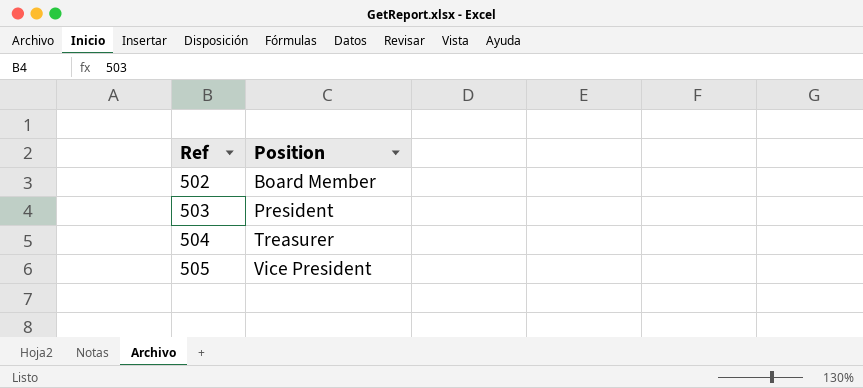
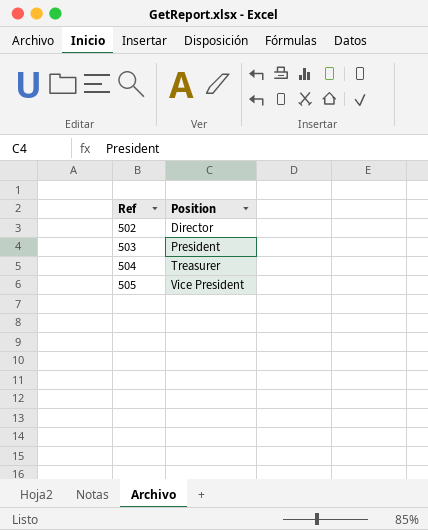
502 | Position: Board Member -> Director

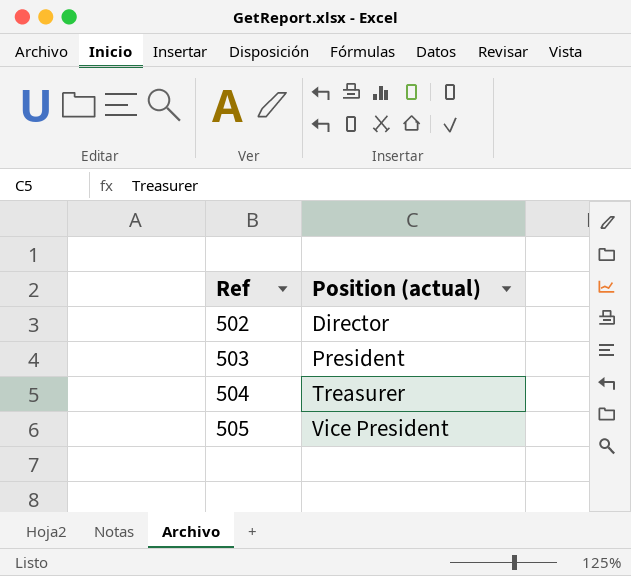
column name: Position -> Position (actual)

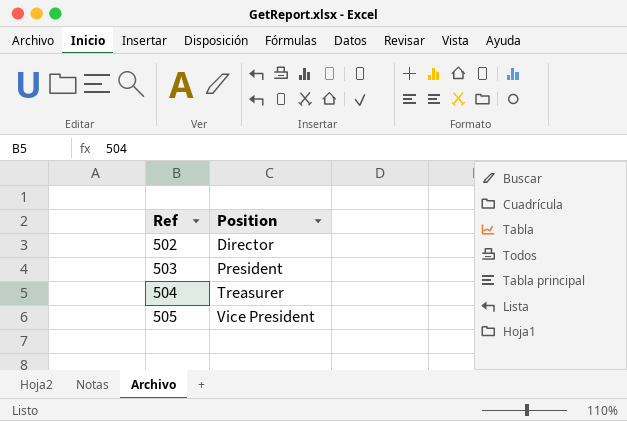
column name: Position (actual) -> Position

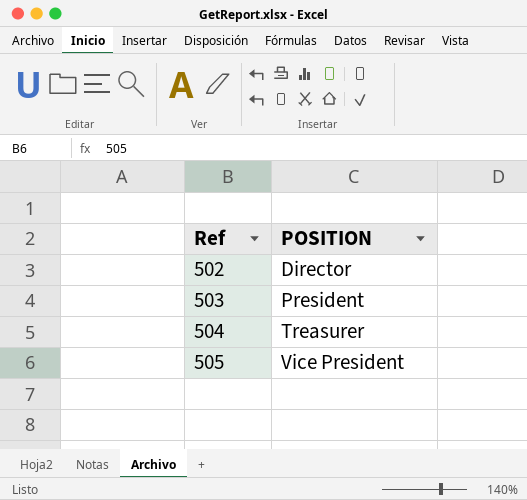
column name: Position -> POSITION

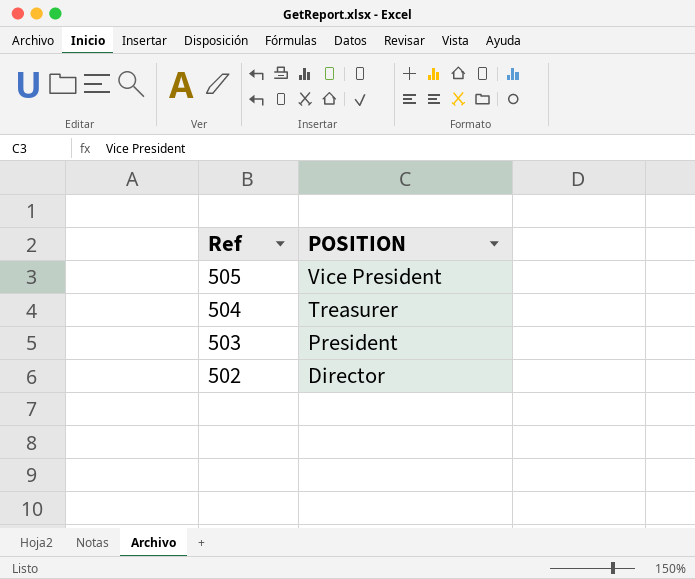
row order: Ref ascending -> Ref descending

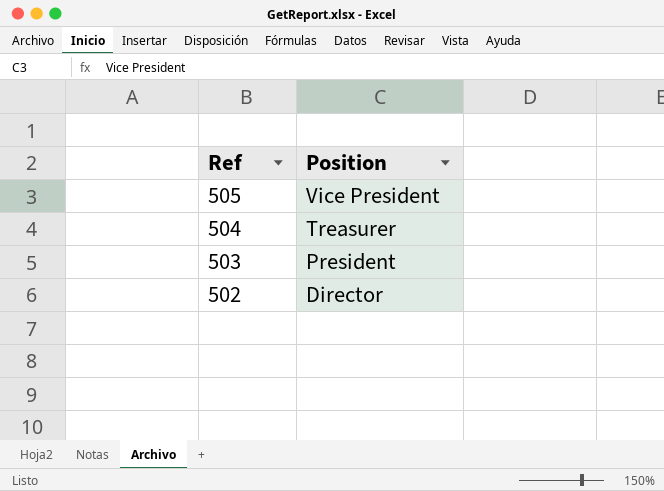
column name: POSITION -> Position

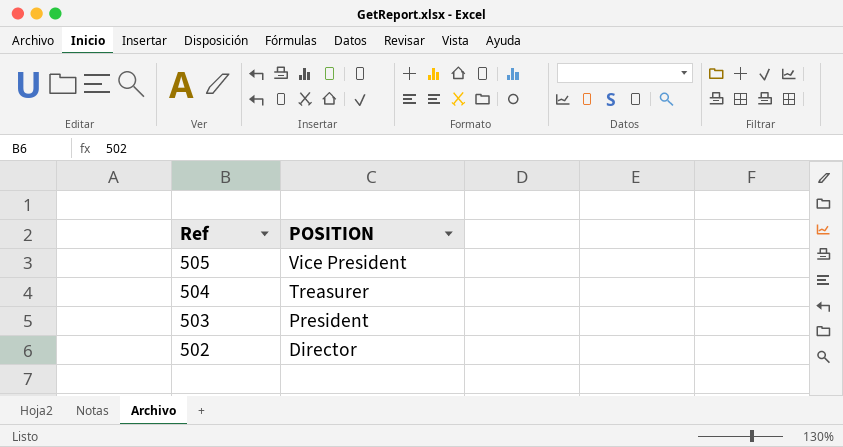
column name: Position -> POSITION

